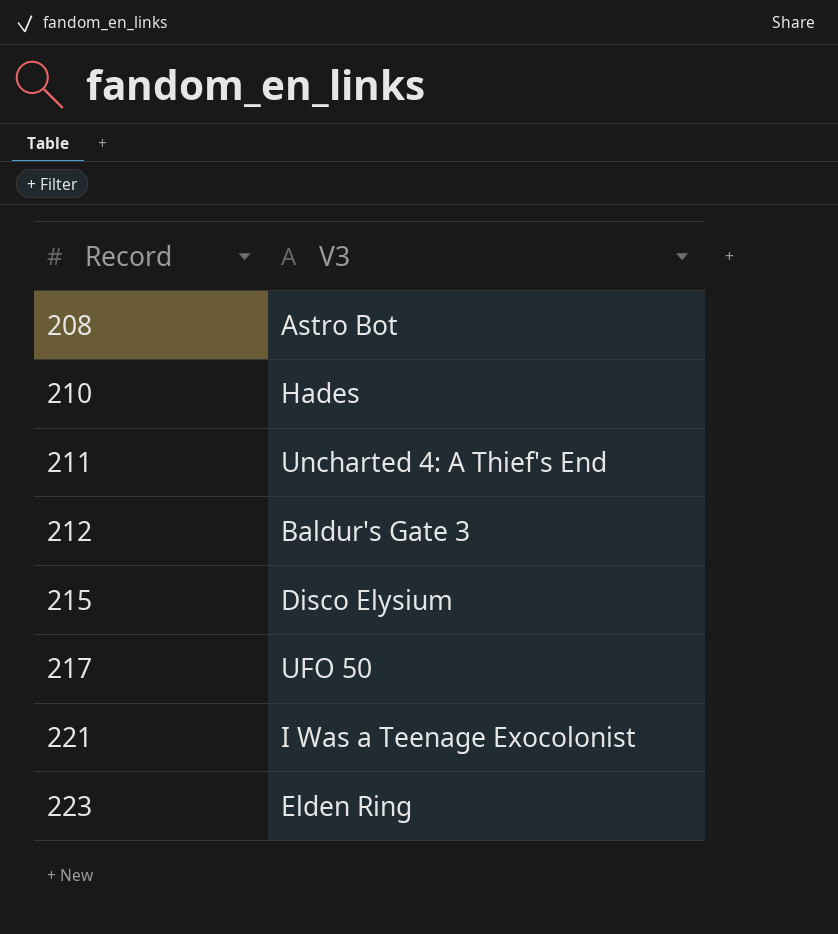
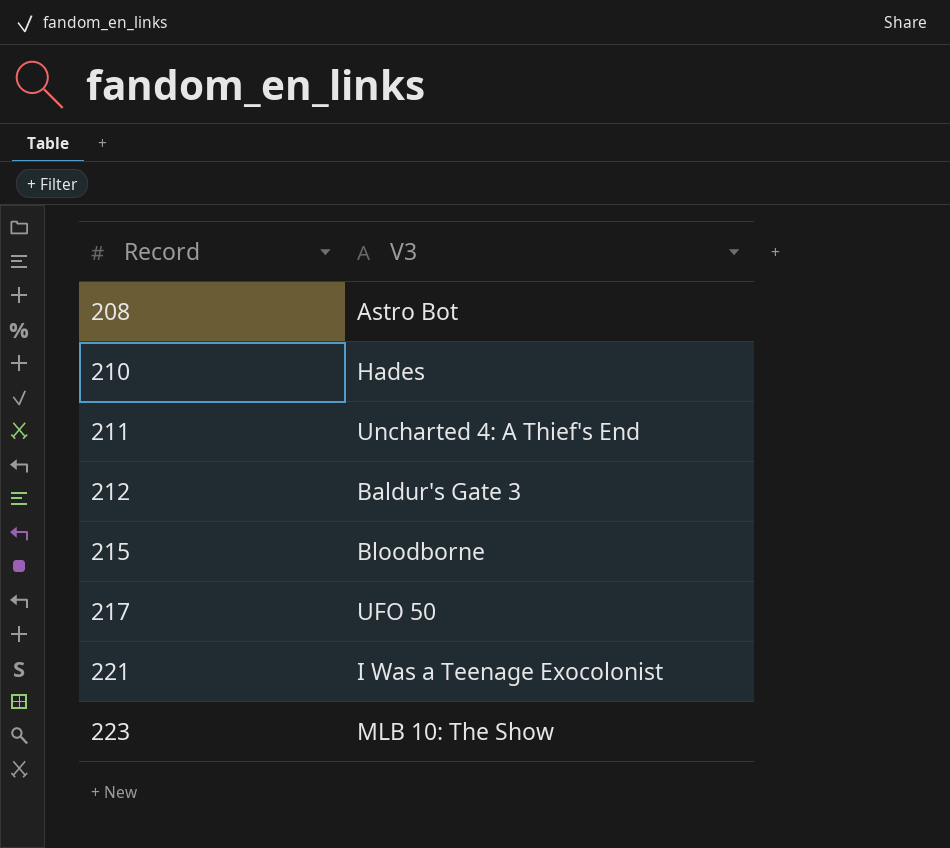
215 | V3: Disco Elysium -> Bloodborne
223 | V3: Elden Ring -> MLB 10: The Show

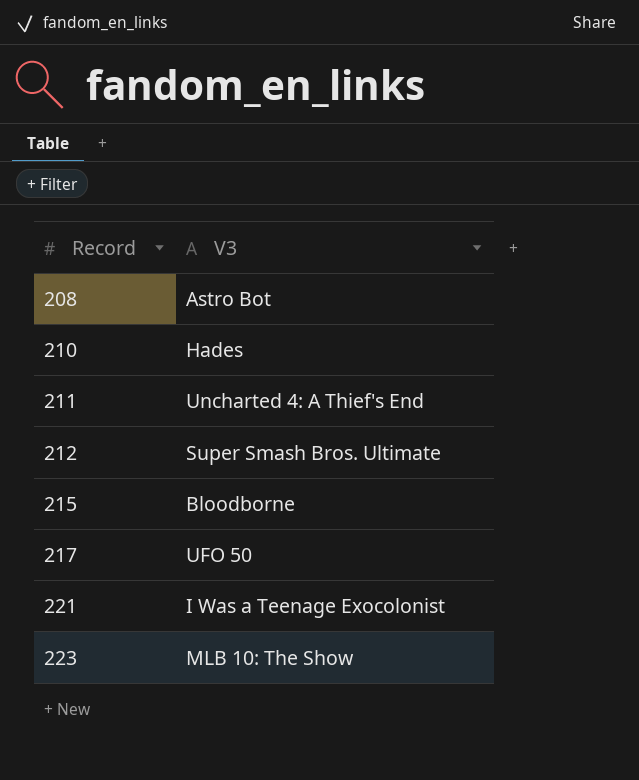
212 | V3: Baldur's Gate 3 -> Super Smash Bros. Ultimate

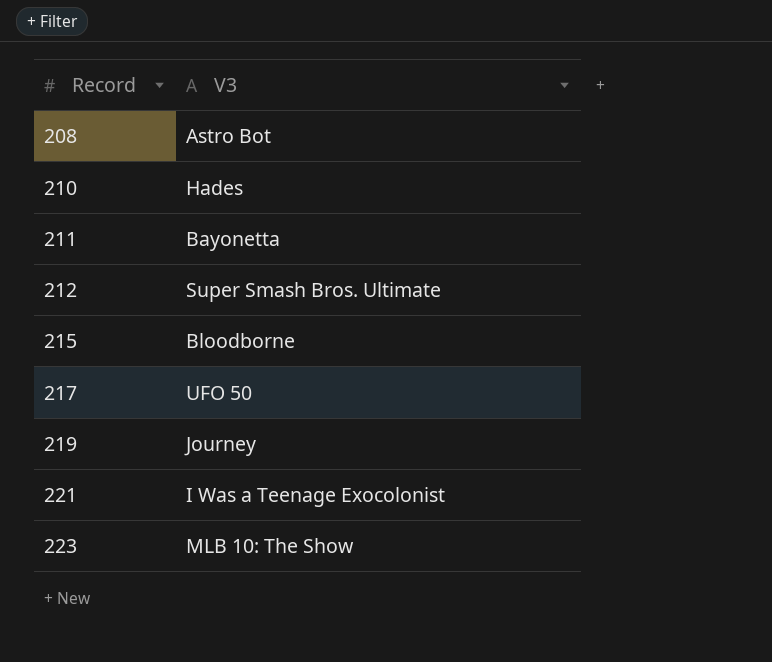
211 | V3: Uncharted 4: A Thief's End -> Bayonetta
row 219: none -> Journey

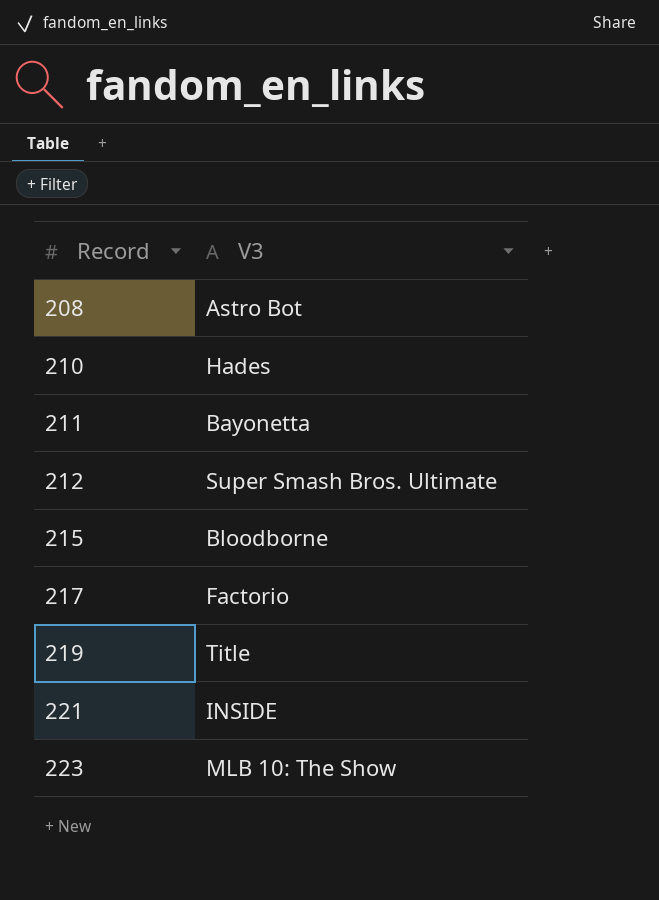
217 | V3: UFO 50 -> Factorio
219 | V3: Journey -> Title
221 | V3: I Was a Teenage Exocolonist -> INSIDE

